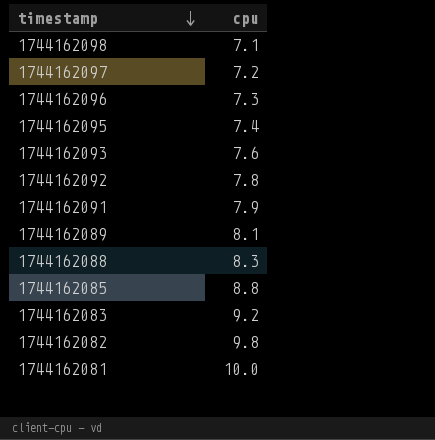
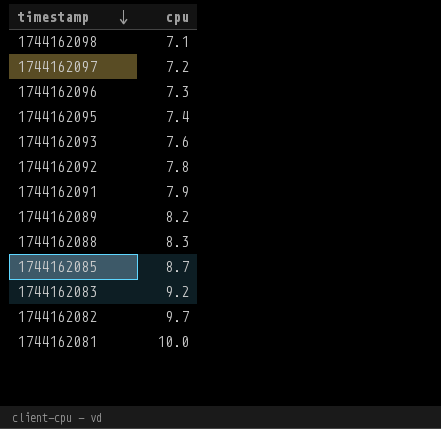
1744162089 | cpu: 8.1 -> 8.2
1744162085 | cpu: 8.8 -> 8.7
1744162082 | cpu: 9.8 -> 9.7

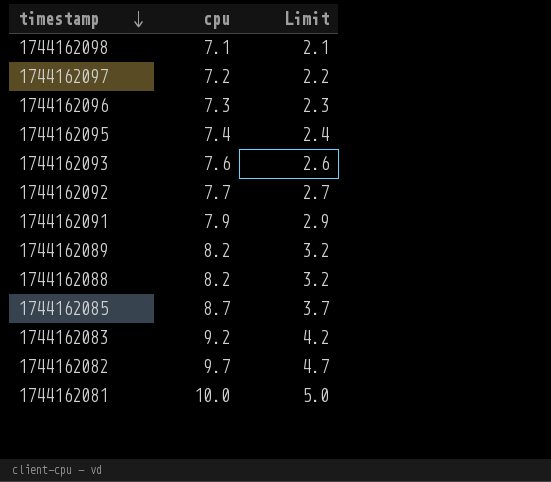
column Limit | formula: none -> [cpu] - 5
1744162092 | cpu: 7.8 -> 7.7
1744162088 | cpu: 8.3 -> 8.2

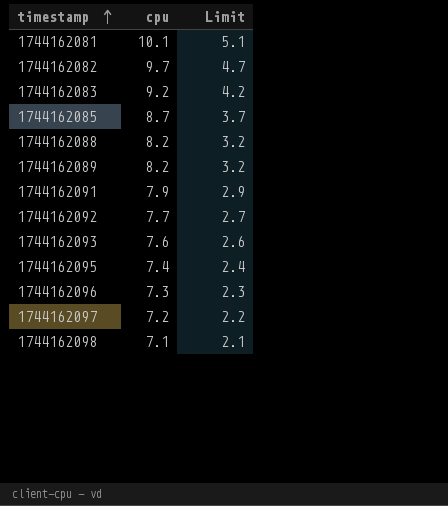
row order: timestamp descending -> timestamp ascending
1744162081 | cpu: 10.0 -> 10.1
1744162081 | Limit: 5.0 -> 5.1

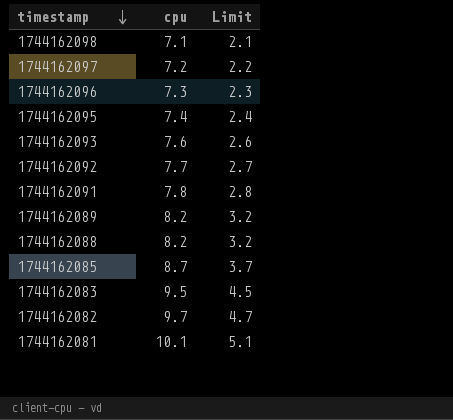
row order: timestamp ascending -> timestamp descending
1744162091 | cpu: 7.9 -> 7.8
1744162091 | Limit: 2.9 -> 2.8
1744162083 | cpu: 9.2 -> 9.5
1744162083 | Limit: 4.2 -> 4.5

